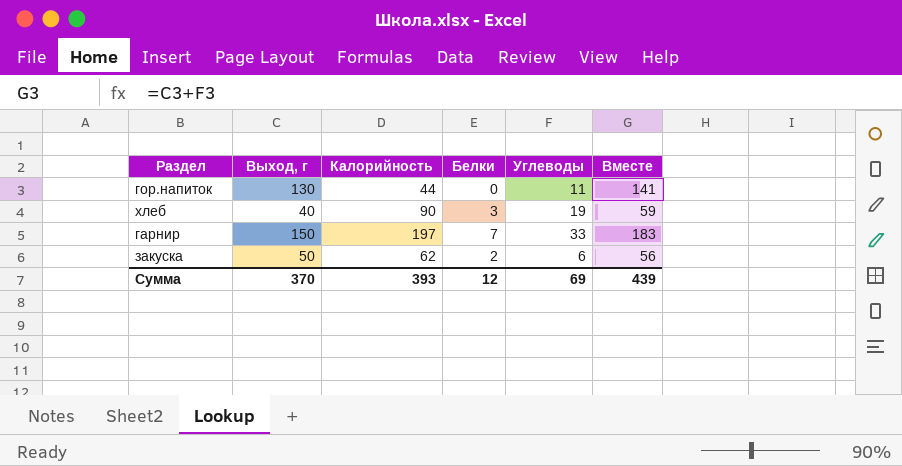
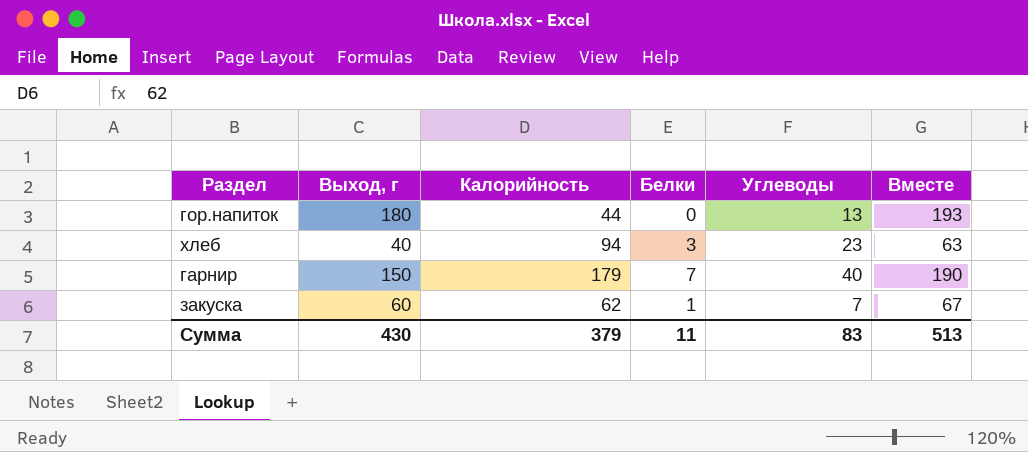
гор.напиток | Выход, г: 130 -> 180
гор.напиток | Углеводы: 11 -> 13
гор.напиток | Вместе: 141 -> 193
хлеб | Калорийность: 90 -> 94
хлеб | Углеводы: 19 -> 23
хлеб | Вместе: 59 -> 63
гарнир | Калорийность: 197 -> 179
гарнир | Углеводы: 33 -> 40
гарнир | Вместе: 183 -> 190
закуска | Выход, г: 50 -> 60
закуска | Белки: 2 -> 1
закуска | Углеводы: 6 -> 7
закуска | Вместе: 56 -> 67
Сумма | Выход, г: 370 -> 430
Сумма | Калорийность: 393 -> 379
Сумма | Белки: 12 -> 11
Сумма | Углеводы: 69 -> 83
Сумма | Вместе: 439 -> 513

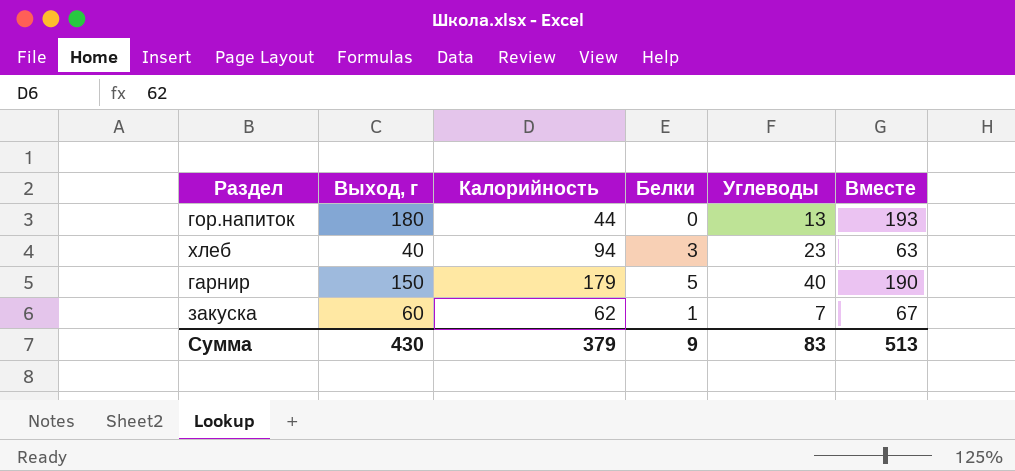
гарнир | Белки: 7 -> 5
Сумма | Белки: 11 -> 9

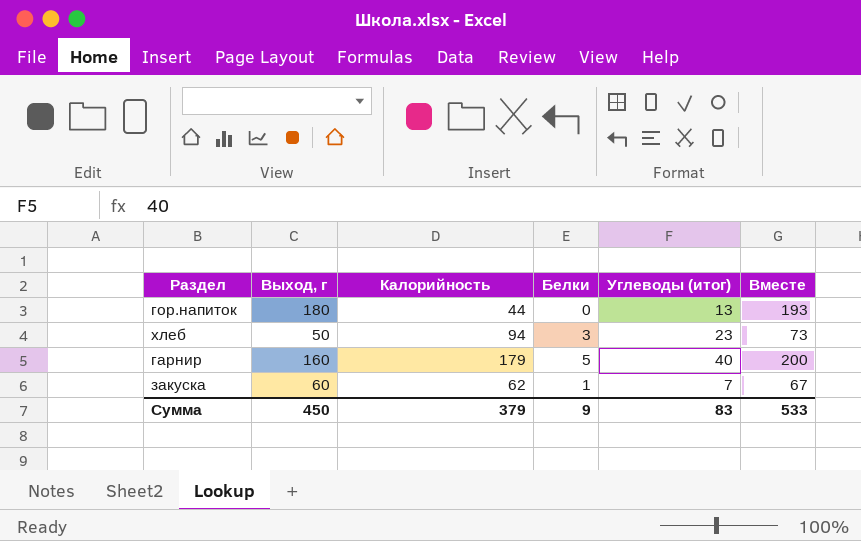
column name: Углеводы -> Углеводы (итог)
хлеб | Выход, г: 40 -> 50
хлеб | Вместе: 63 -> 73
гарнир | Выход, г: 150 -> 160
гарнир | Вместе: 190 -> 200
Сумма | Выход, г: 430 -> 450
Сумма | Вместе: 513 -> 533

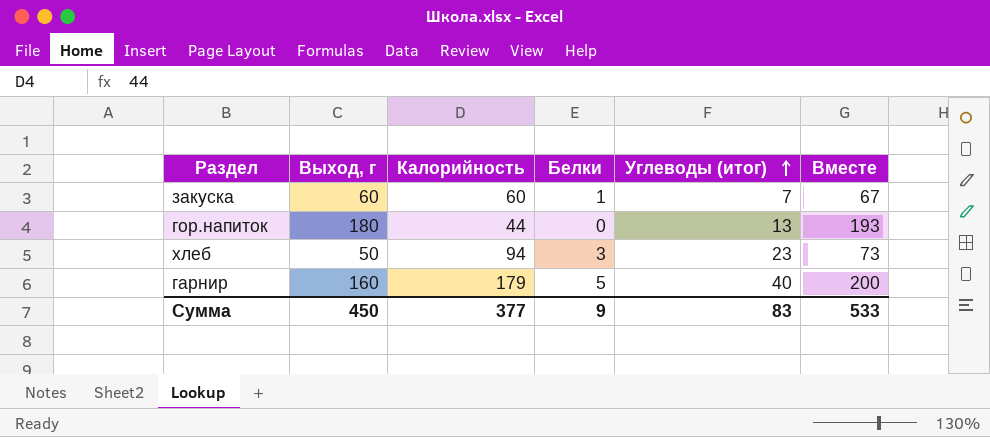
row order: none -> Углеводы (итог) ascending
закуска | Калорийность: 62 -> 60
Сумма | Калорийность: 379 -> 377

